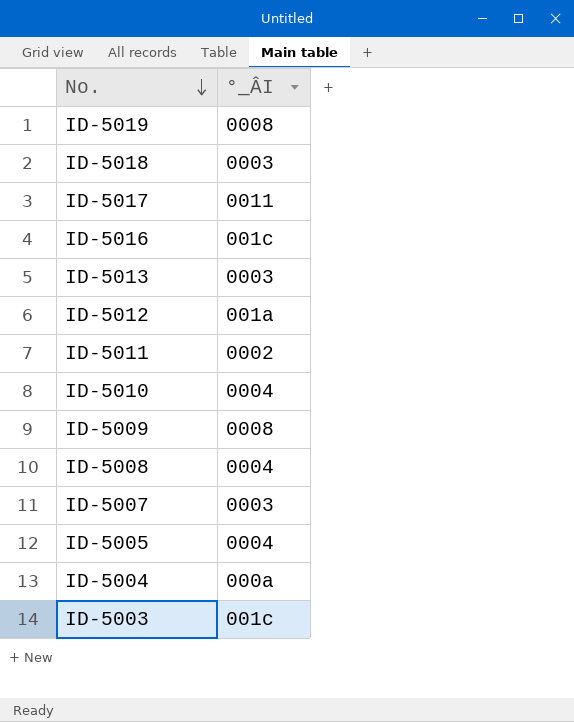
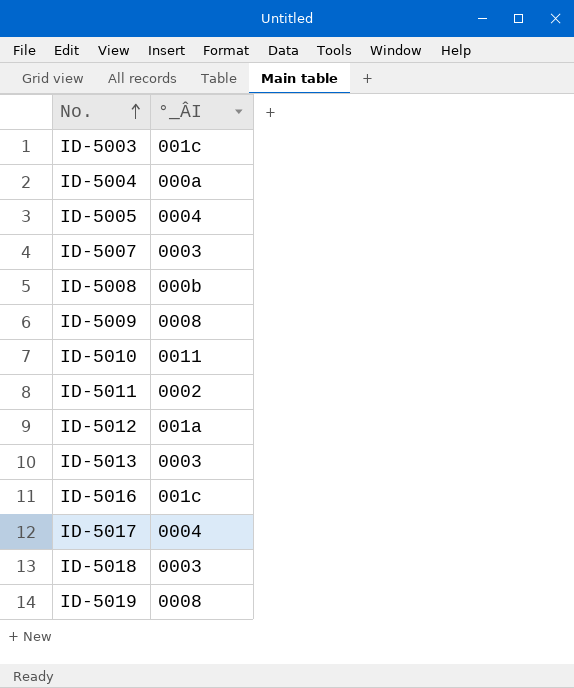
row order: No. descending -> No. ascending
ID-5008 | °_ÂI: 0004 -> 000b
ID-5010 | °_ÂI: 0004 -> 0011
ID-5017 | °_ÂI: 0011 -> 0004

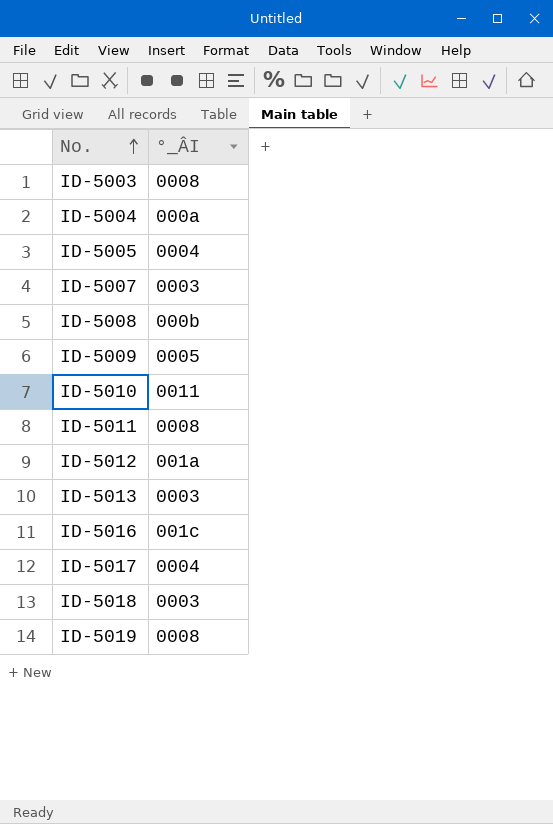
ID-5003 | °_ÂI: 001c -> 0008
ID-5009 | °_ÂI: 0008 -> 0005
ID-5011 | °_ÂI: 0002 -> 0008

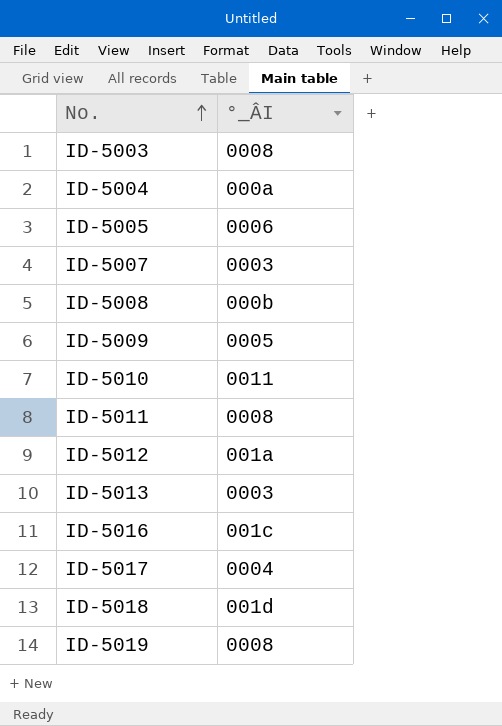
ID-5005 | °_ÂI: 0004 -> 0006
ID-5018 | °_ÂI: 0003 -> 001d

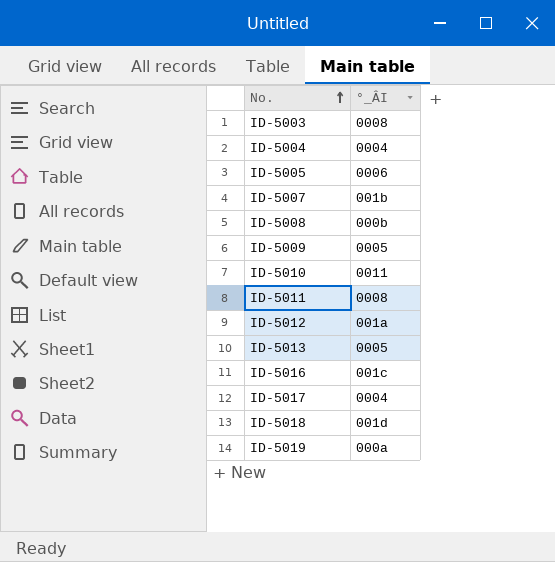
ID-5004 | °_ÂI: 000a -> 0004
ID-5007 | °_ÂI: 0003 -> 001b
ID-5013 | °_ÂI: 0003 -> 0005
ID-5019 | °_ÂI: 0008 -> 000a

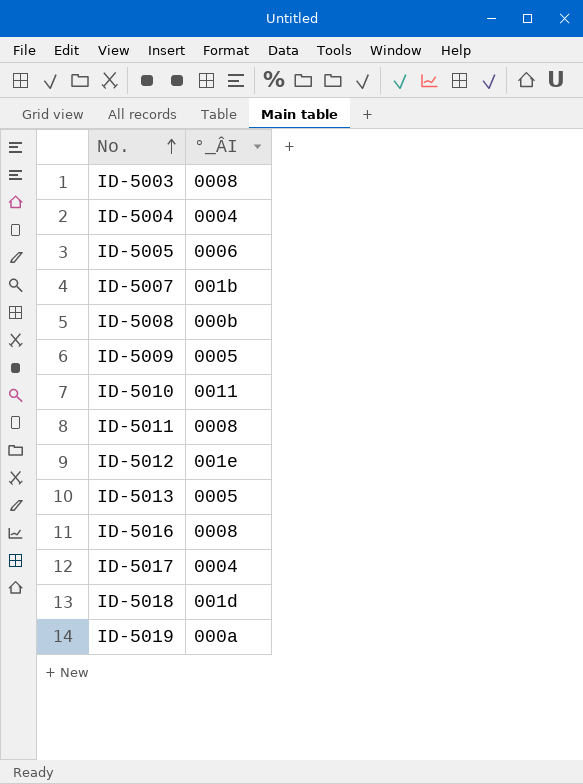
ID-5012 | °_ÂI: 001a -> 001e
ID-5016 | °_ÂI: 001c -> 0008

